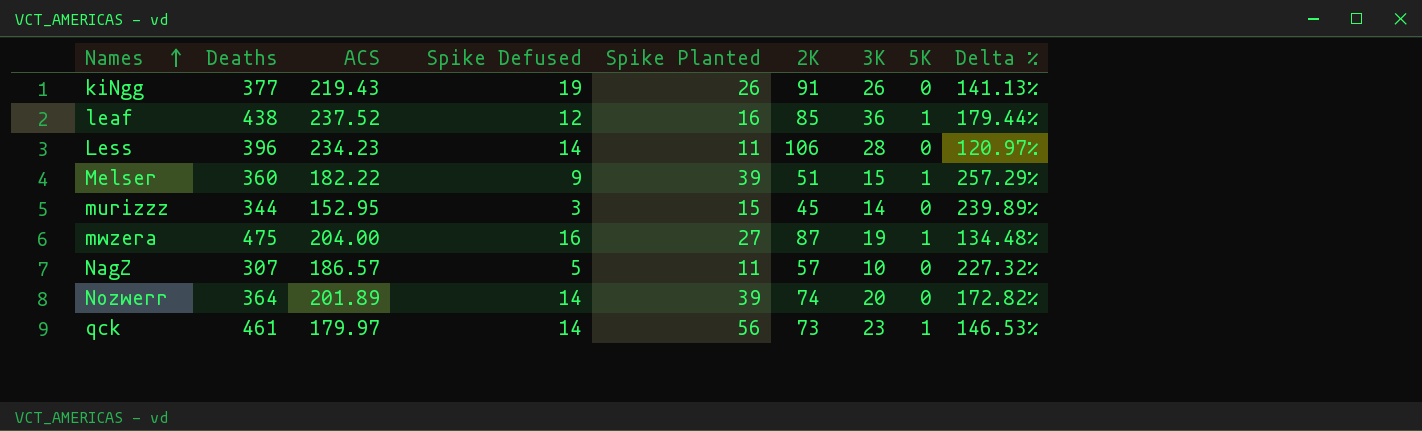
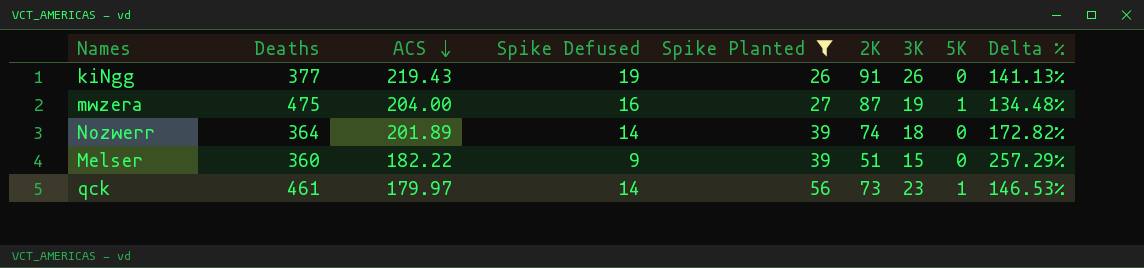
filter: none -> Spike Planted >= 26
row order: Names ascending -> ACS descending
Nozwerr | 3K: 20 -> 18
Melser | 5K: 1 -> 0

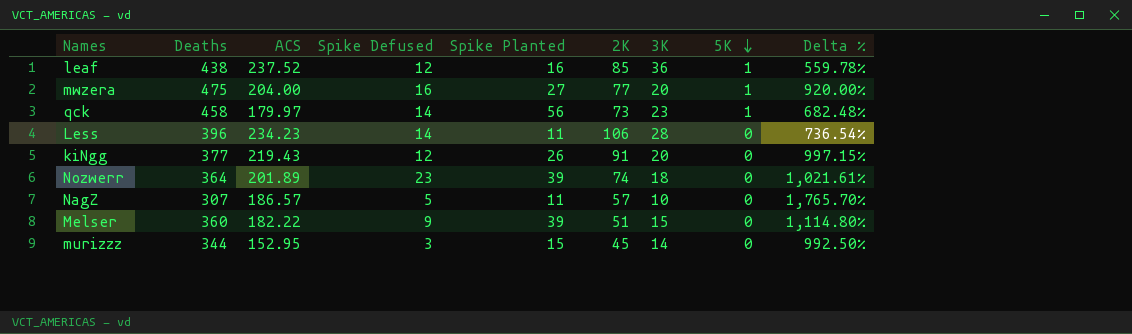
filter: Spike Planted >= 26 -> none
row order: ACS descending -> 5K descending
column Delta % | formula: ([ACS] - [2K]) / [2K] -> ([ACS] - [3K]) / [3K]
mwzera | 2K: 87 -> 77
mwzera | 3K: 19 -> 20
qck | Deaths: 461 -> 458
kiNgg | Spike Defused: 19 -> 12
kiNgg | 3K: 26 -> 20
Nozwerr | Spike Defused: 14 -> 23

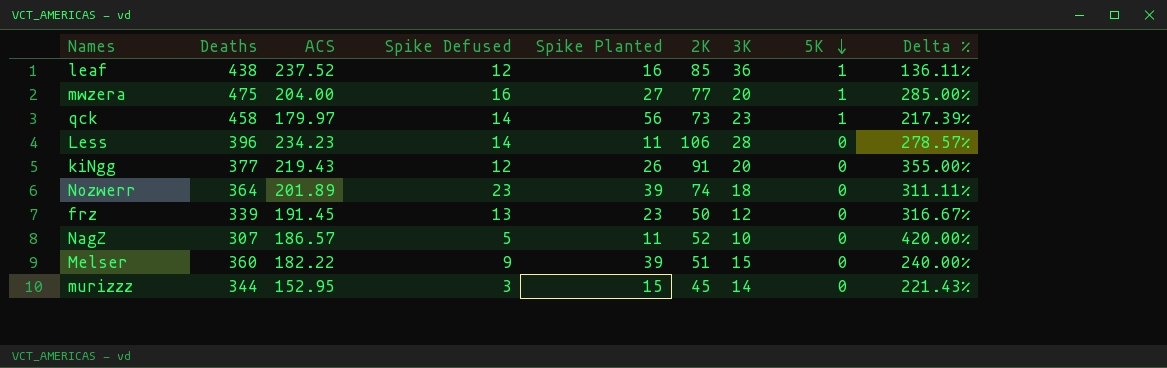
column Delta % | formula: ([ACS] - [3K]) / [3K] -> ([2K] - [3K]) / [3K]
row frz: none -> 339 | 191.45 | 13 | 23 | 50 | 12 | 0 | 316.67%
NagZ | 2K: 57 -> 52

